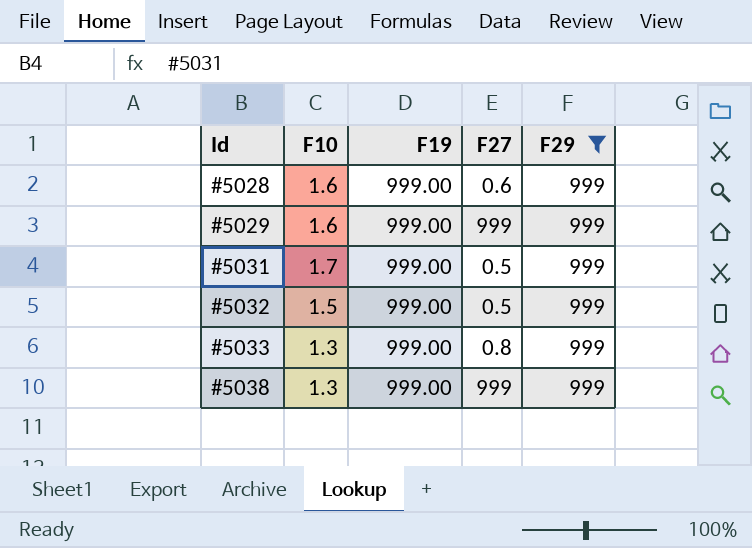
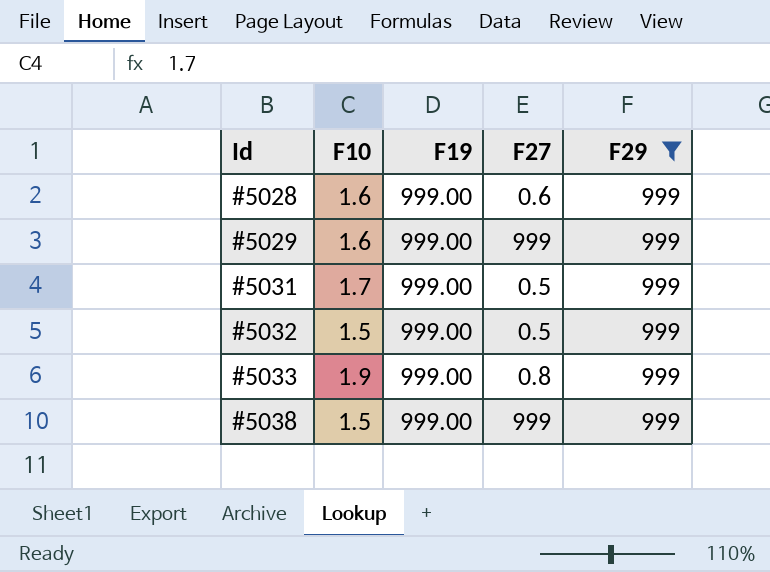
#5033 | F10: 1.3 -> 1.9
#5038 | F10: 1.3 -> 1.5

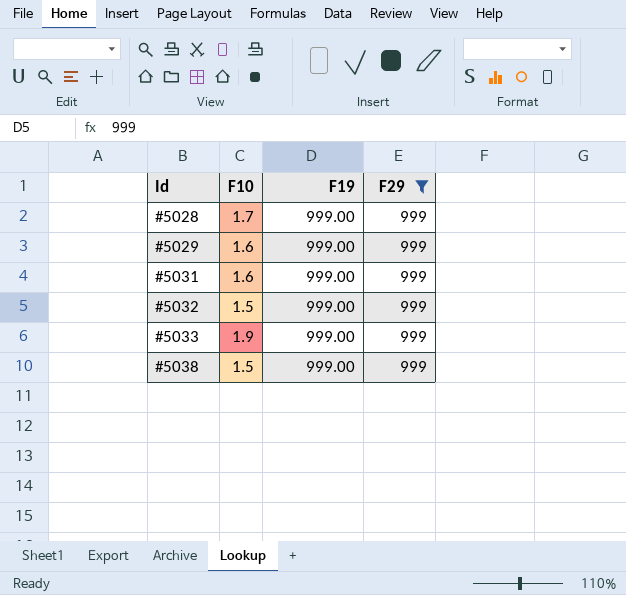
column F27 | position: 4 -> none
#5028 | F10: 1.6 -> 1.7
#5031 | F10: 1.7 -> 1.6

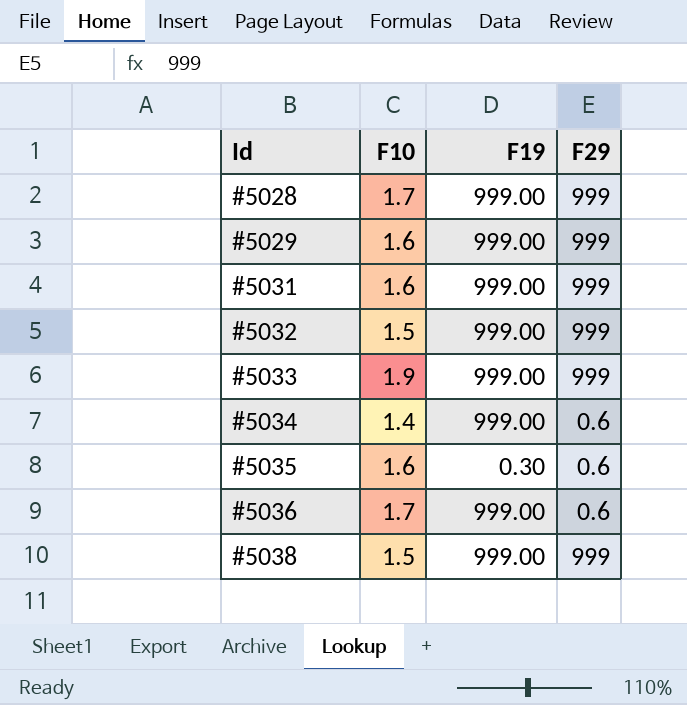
filter: F29 = 999 -> none

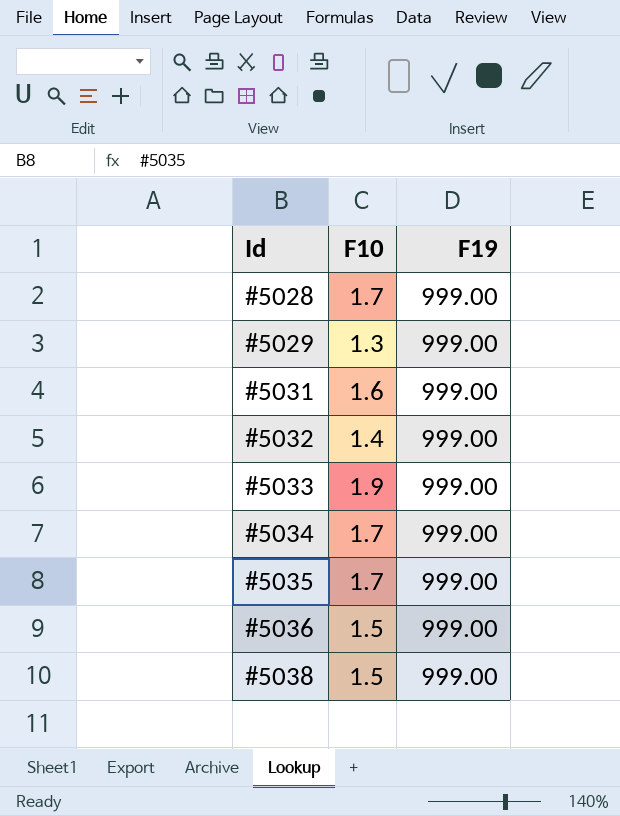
column F29 | position: 4 -> none
#5029 | F10: 1.6 -> 1.3
#5032 | F10: 1.5 -> 1.4
#5034 | F10: 1.4 -> 1.7
#5035 | F10: 1.6 -> 1.7
#5035 | F19: 0.30 -> 999.00
#5036 | F10: 1.7 -> 1.5

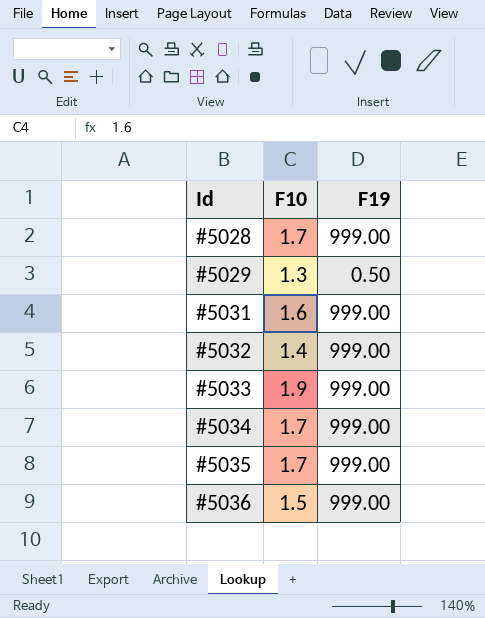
row #5038: 1.5 | 999.00 -> none
#5029 | F19: 999.00 -> 0.50

